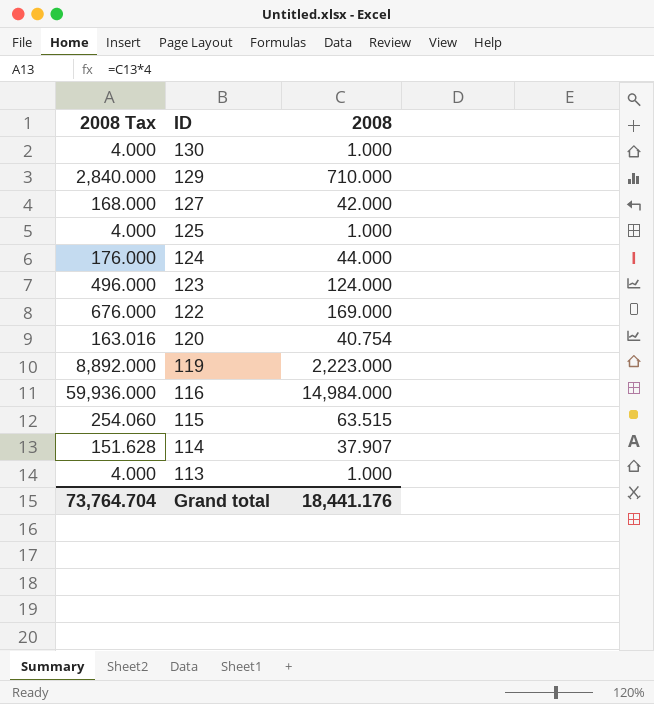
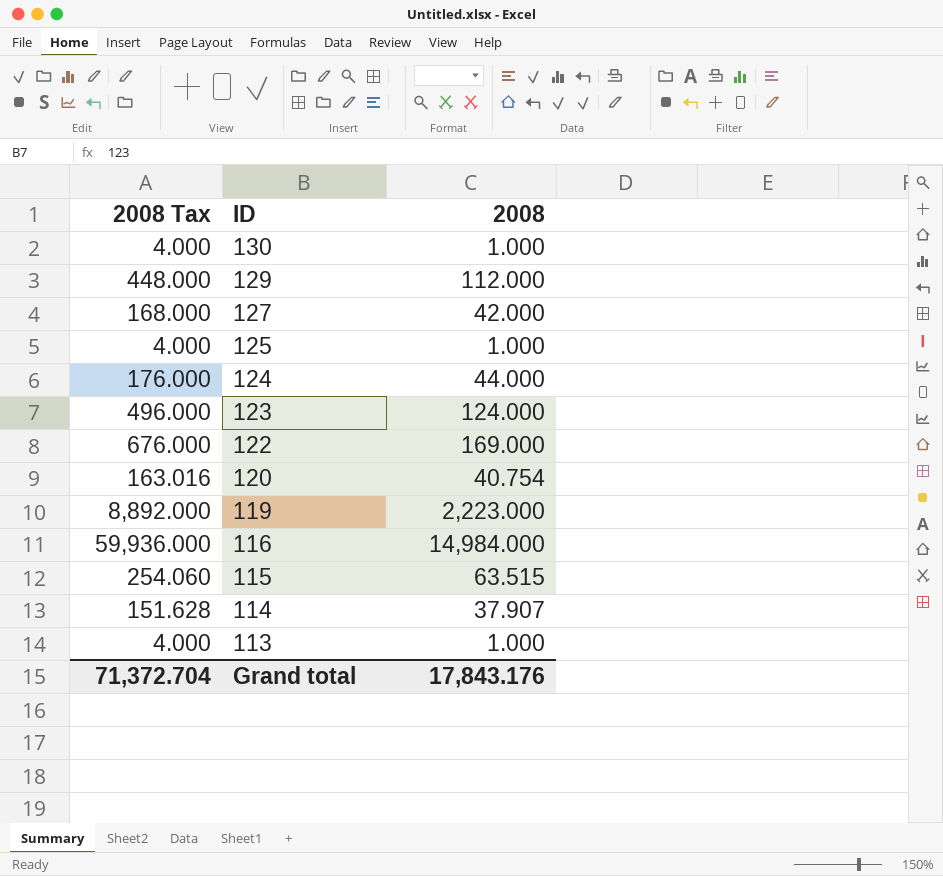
129 | 2008 Tax: 2,840.000 -> 448.000
129 | 2008: 710.000 -> 112.000
Grand total | 2008 Tax: 73,764.704 -> 71,372.704
Grand total | 2008: 18,441.176 -> 17,843.176

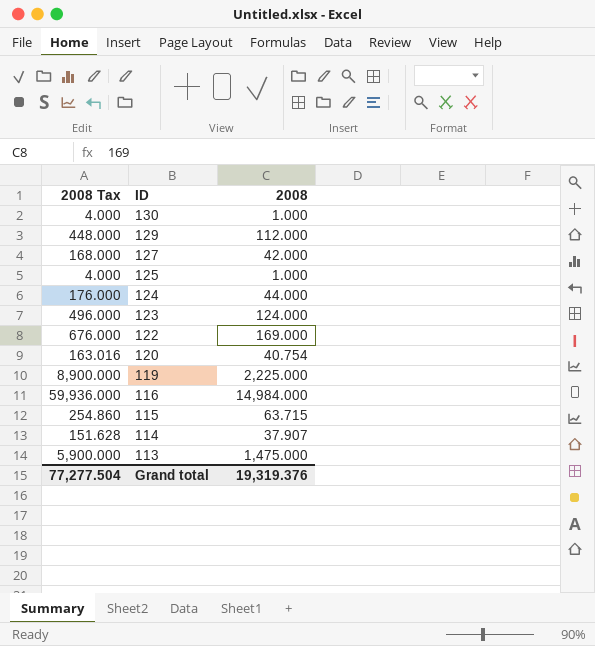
119 | 2008 Tax: 8,892.000 -> 8,900.000
119 | 2008: 2,223.000 -> 2,225.000
115 | 2008 Tax: 254.060 -> 254.860
115 | 2008: 63.515 -> 63.715
113 | 2008 Tax: 4.000 -> 5,900.000
113 | 2008: 1.000 -> 1,475.000
Grand total | 2008 Tax: 71,372.704 -> 77,277.504
Grand total | 2008: 17,843.176 -> 19,319.376

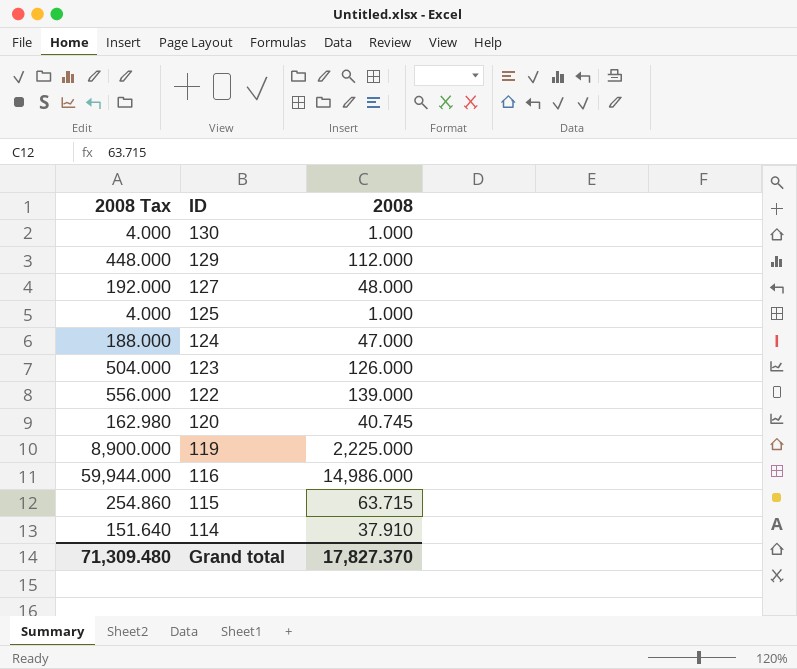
row 113: 5,900.000 | 1,475.000 -> none
127 | 2008 Tax: 168.000 -> 192.000
127 | 2008: 42.000 -> 48.000
124 | 2008 Tax: 176.000 -> 188.000
124 | 2008: 44.000 -> 47.000
123 | 2008 Tax: 496.000 -> 504.000
123 | 2008: 124.000 -> 126.000
122 | 2008 Tax: 676.000 -> 556.000
122 | 2008: 169.000 -> 139.000
120 | 2008 Tax: 163.016 -> 162.980
120 | 2008: 40.754 -> 40.745
116 | 2008 Tax: 59,936.000 -> 59,944.000
116 | 2008: 14,984.000 -> 14,986.000
114 | 2008 Tax: 151.628 -> 151.640
114 | 2008: 37.907 -> 37.910
Grand total | 2008 Tax: 77,277.504 -> 71,309.480
Grand total | 2008: 19,319.376 -> 17,827.370

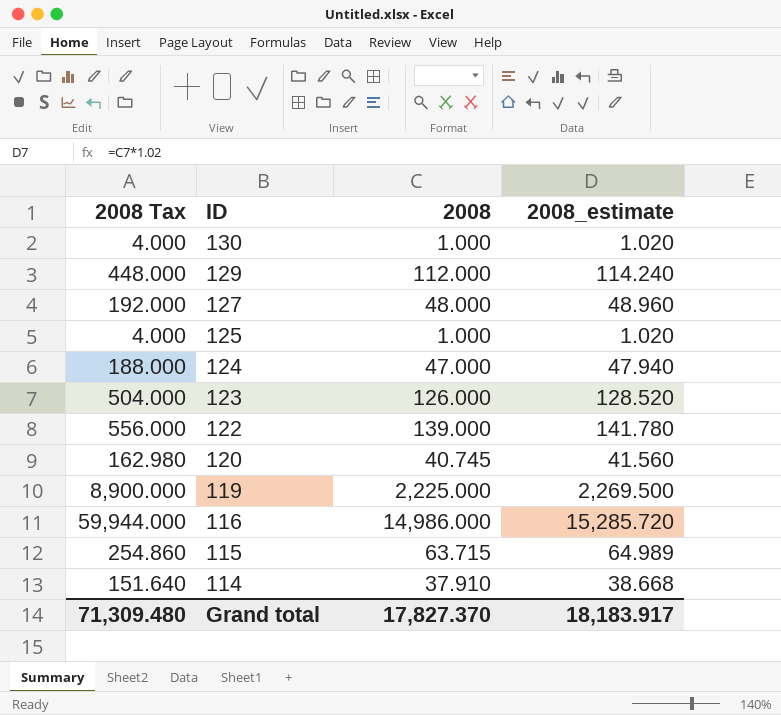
column 2008_estimate | formula: none -> [2008] * 1.02

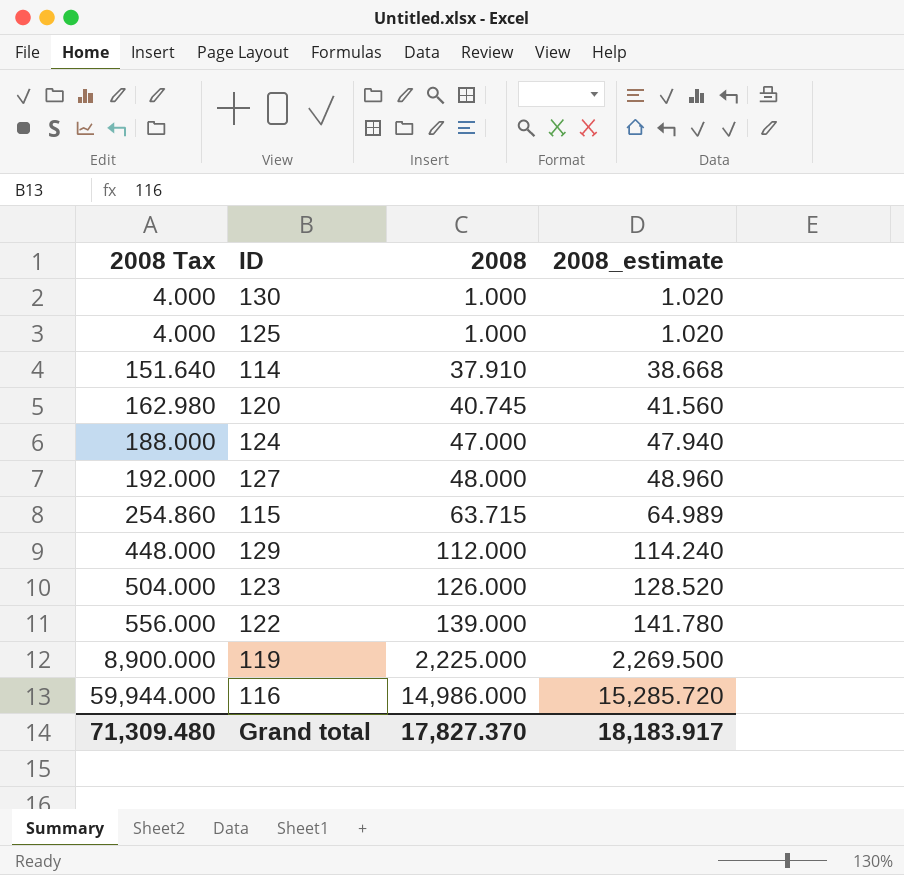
row order: ID descending -> 2008 Tax ascending

